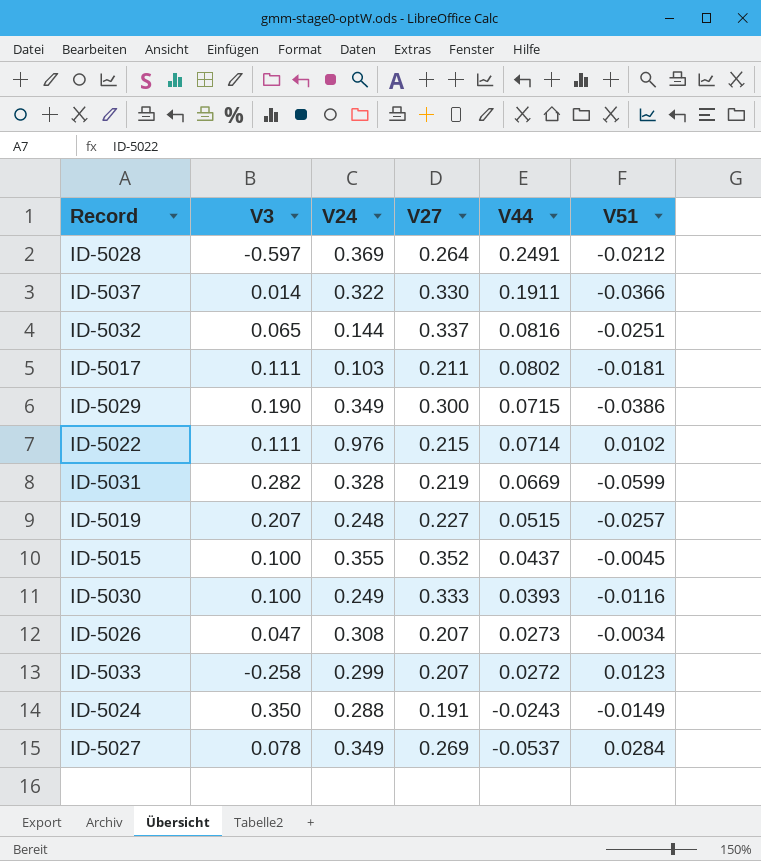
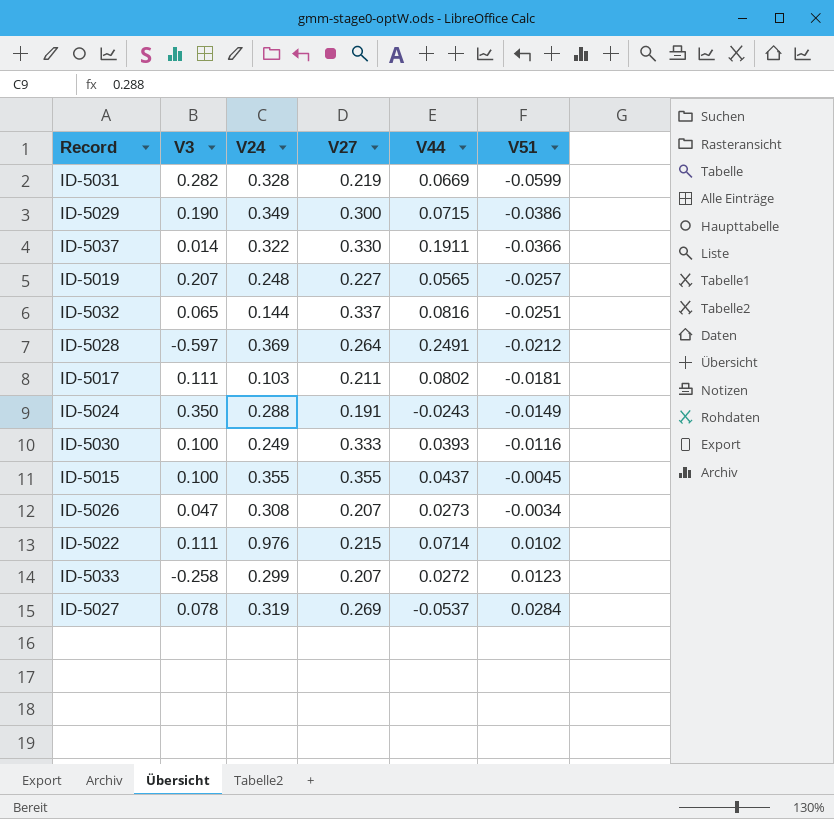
row order: V44 descending -> V51 ascending
ID-5019 | V44: 0.0515 -> 0.0565
ID-5015 | V27: 0.352 -> 0.355
ID-5027 | V24: 0.349 -> 0.319

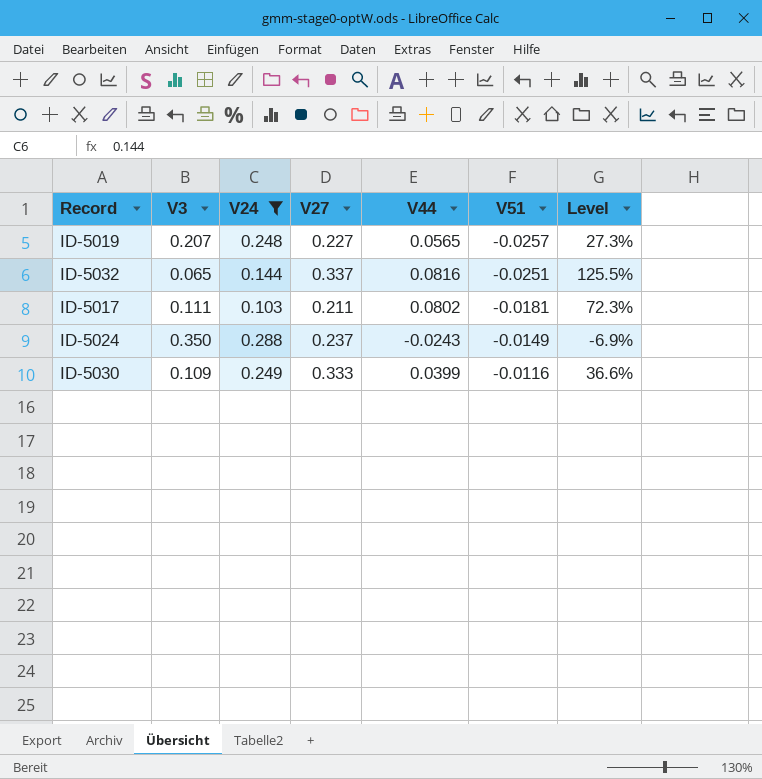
filter: none -> V24 <= 0.288
column Level | formula: none -> [V44] / [V3]
ID-5024 | V27: 0.191 -> 0.237
ID-5030 | V3: 0.100 -> 0.109
ID-5030 | V44: 0.0393 -> 0.0399

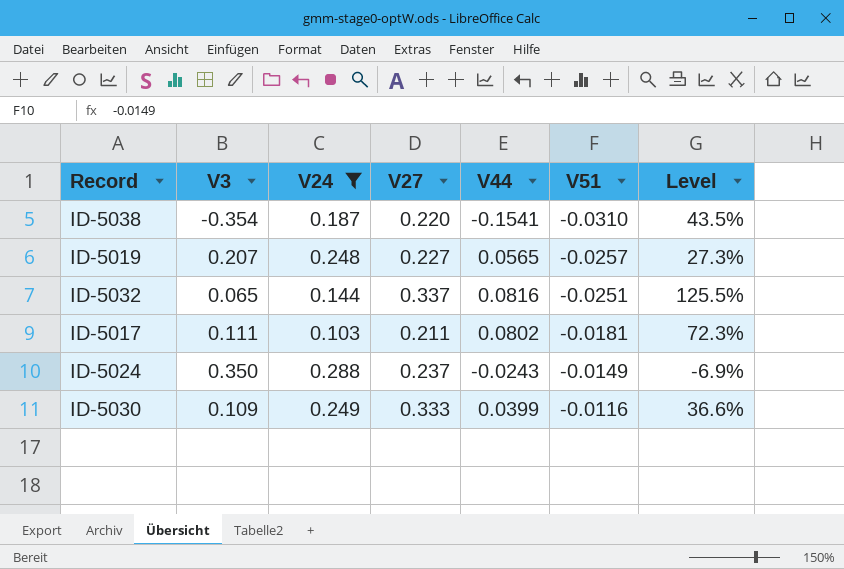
row ID-5038: none -> -0.354 | 0.187 | 0.220 | -0.1541 | -0.0310 | 43.5%

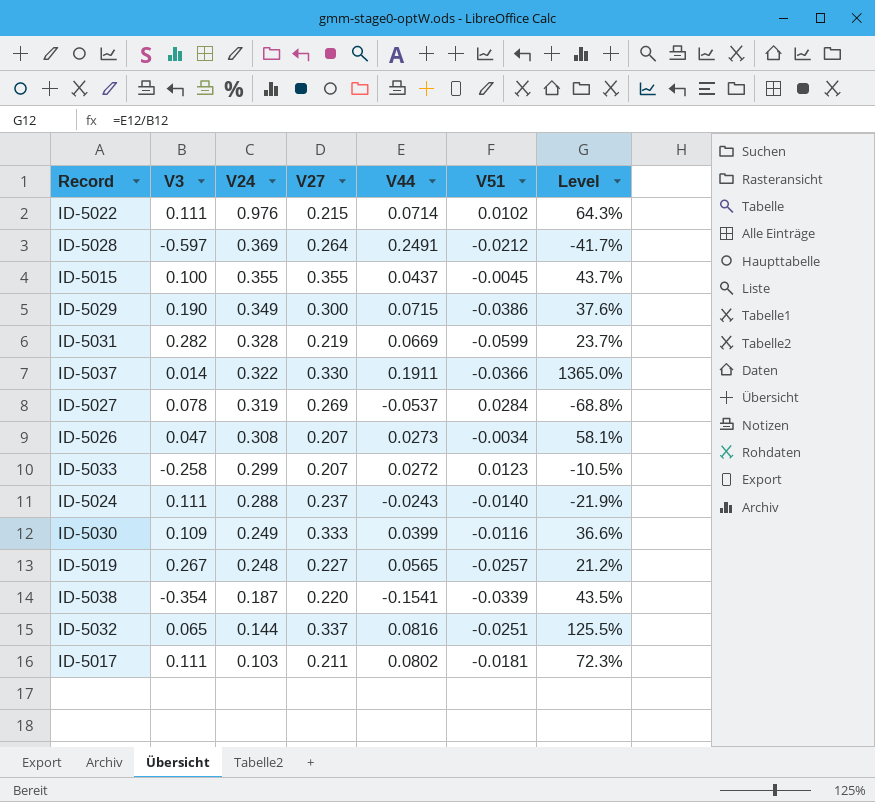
filter: V24 <= 0.288 -> none
row order: V51 ascending -> V24 descending
ID-5024 | V3: 0.350 -> 0.111
ID-5024 | V51: -0.0149 -> -0.0140
ID-5024 | Level: -6.9% -> -21.9%
ID-5019 | V3: 0.207 -> 0.267
ID-5019 | Level: 27.3% -> 21.2%
ID-5038 | V51: -0.0310 -> -0.0339

